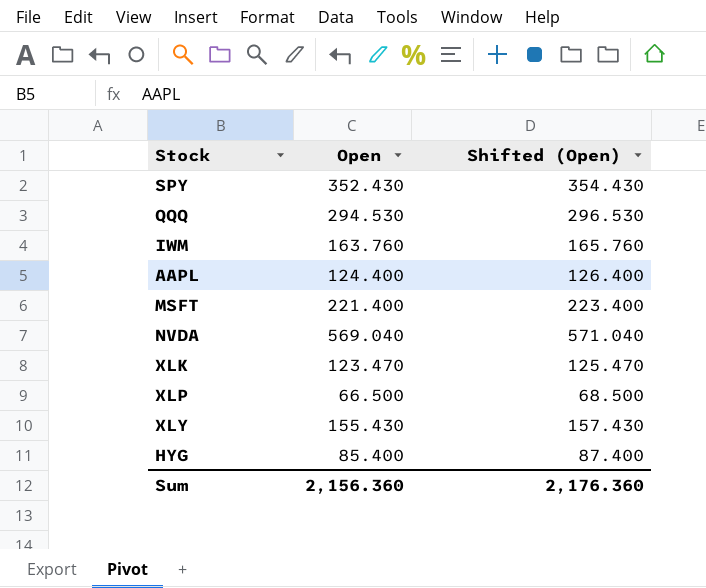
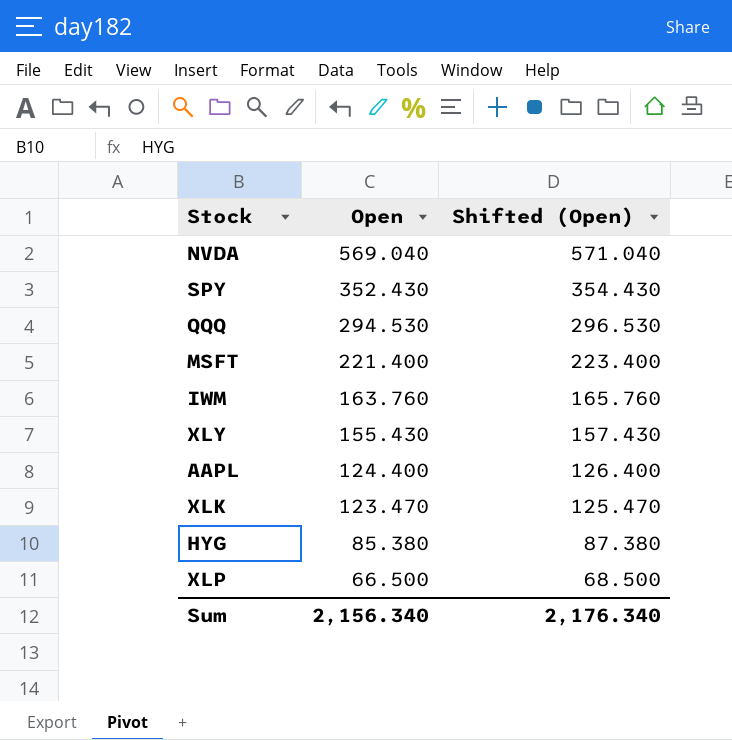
row order: none -> Open descending
HYG | Open: 85.400 -> 85.380
HYG | Shifted (Open): 87.400 -> 87.380
Sum | Open: 2,156.360 -> 2,156.340
Sum | Shifted (Open): 2,176.360 -> 2,176.340

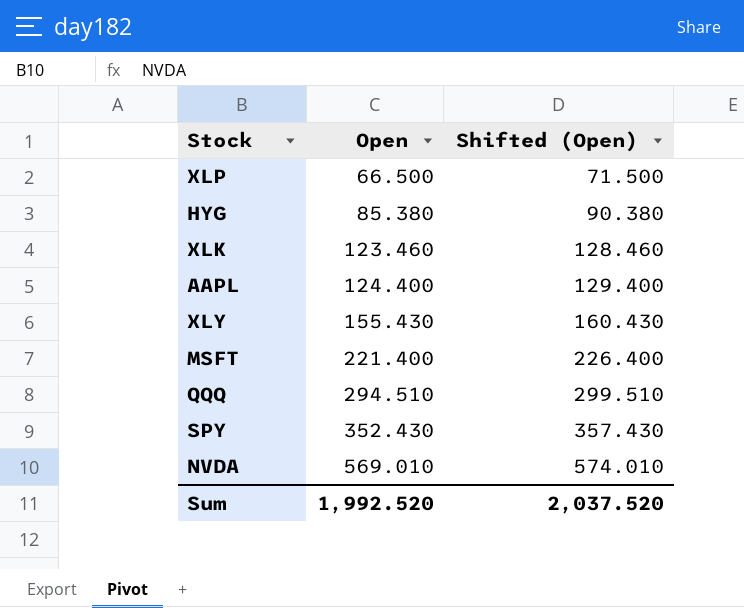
row order: Open descending -> Open ascending
column Shifted (Open) | formula: [Open] + 2 -> [Open] + 5
row IWM: 163.760 | 165.760 -> none
XLK | Open: 123.470 -> 123.460
QQQ | Open: 294.530 -> 294.510
NVDA | Open: 569.040 -> 569.010
Sum | Open: 2,156.340 -> 1,992.520
Sum | Shifted (Open): 2,176.340 -> 2,037.520

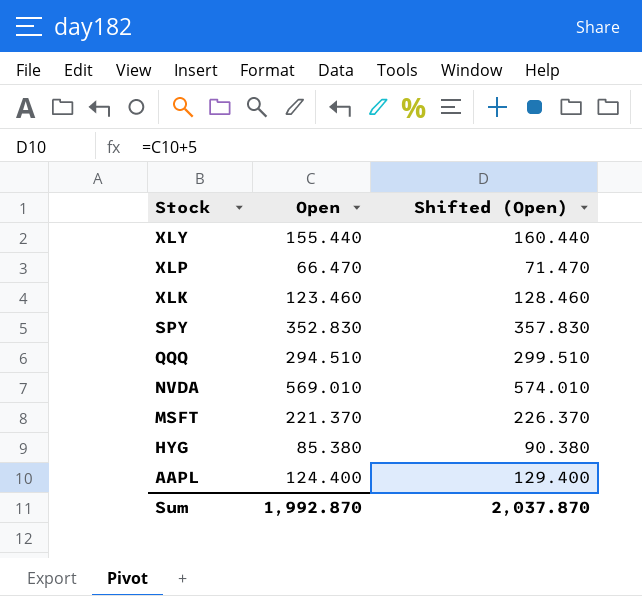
row order: Open ascending -> Stock descending
XLY | Open: 155.430 -> 155.440
XLY | Shifted (Open): 160.430 -> 160.440
XLP | Open: 66.500 -> 66.470
XLP | Shifted (Open): 71.500 -> 71.470
SPY | Open: 352.430 -> 352.830
SPY | Shifted (Open): 357.430 -> 357.830
MSFT | Open: 221.400 -> 221.370
MSFT | Shifted (Open): 226.400 -> 226.370
Sum | Open: 1,992.520 -> 1,992.870
Sum | Shifted (Open): 2,037.520 -> 2,037.870

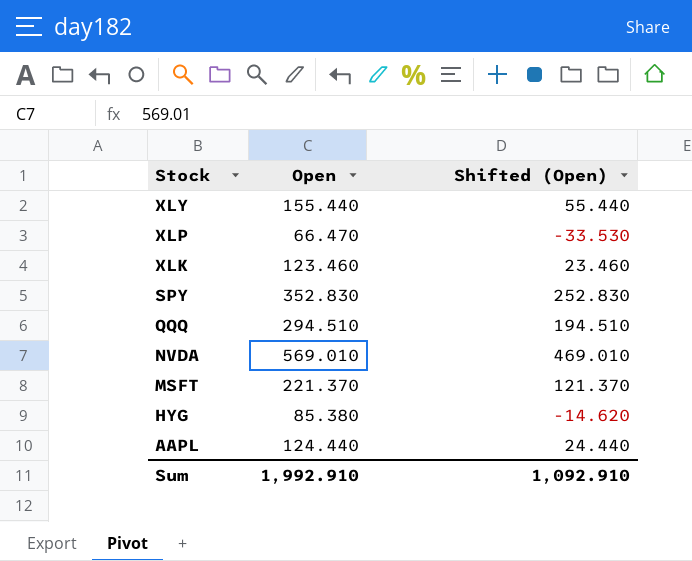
column Shifted (Open) | formula: [Open] + 5 -> [Open] - 100
AAPL | Open: 124.400 -> 124.440
Sum | Open: 1,992.870 -> 1,992.910
Sum | Shifted (Open): 2,037.870 -> 1,092.910

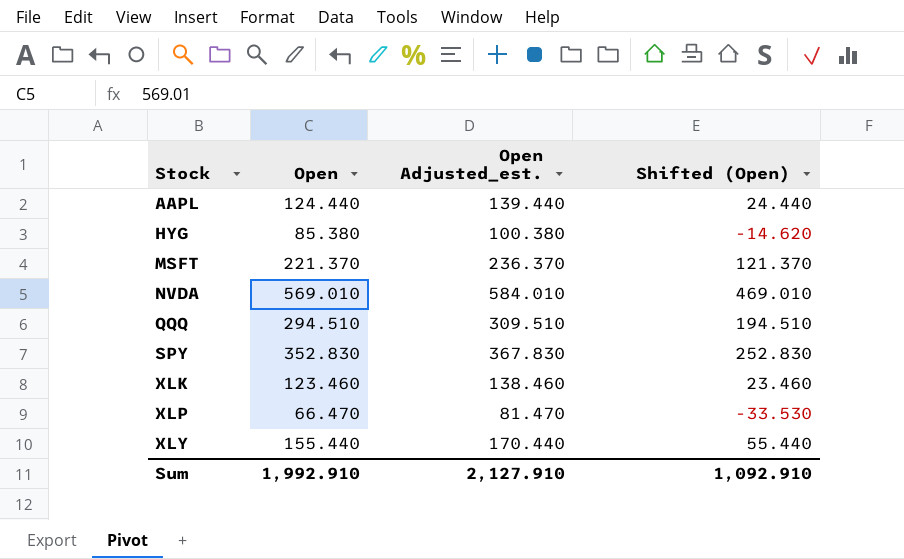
row order: Stock descending -> Stock ascending
column Open Adjusted_est. | formula: none -> [Open] + 15

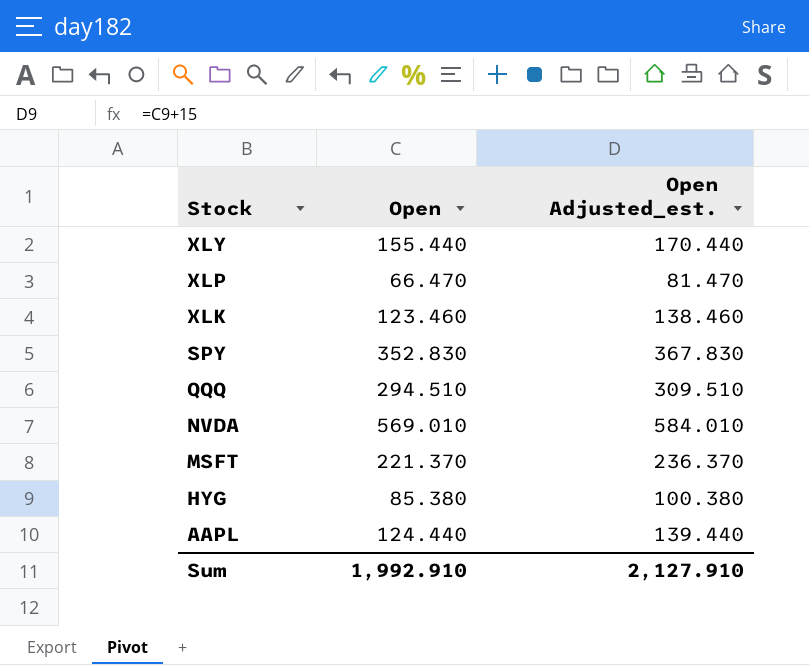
row order: Stock ascending -> Stock descending
column Shifted (Open) | formula: [Open] - 100 -> none

